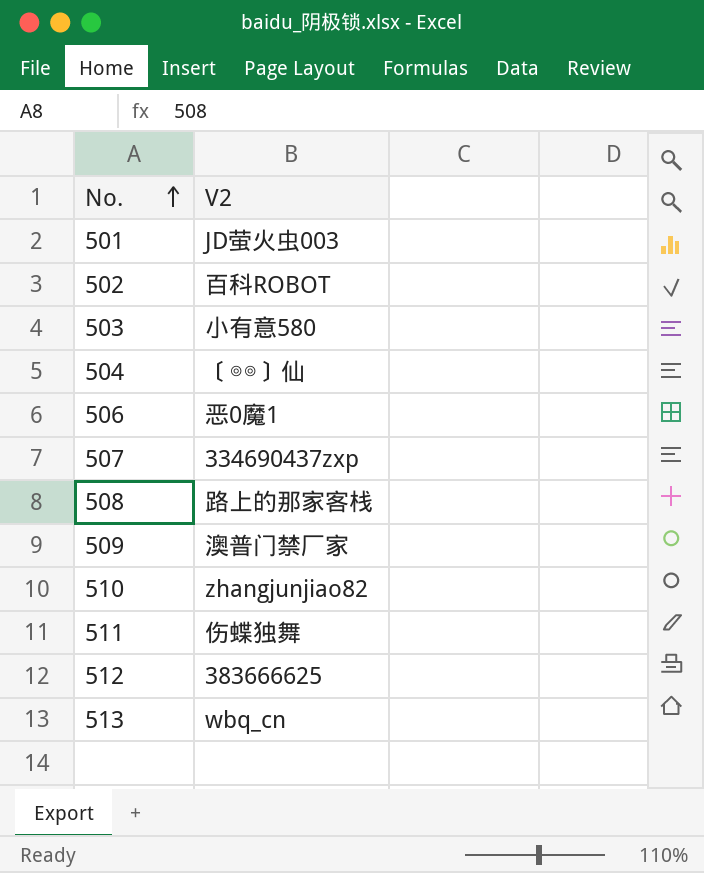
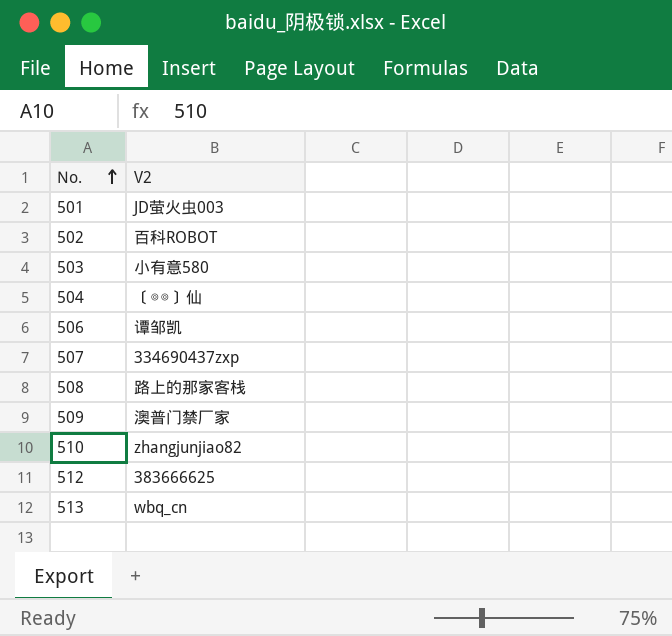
row 511: 伤蝶独舞 -> none
506 | V2: 恶0魔1 -> 谭邹凯

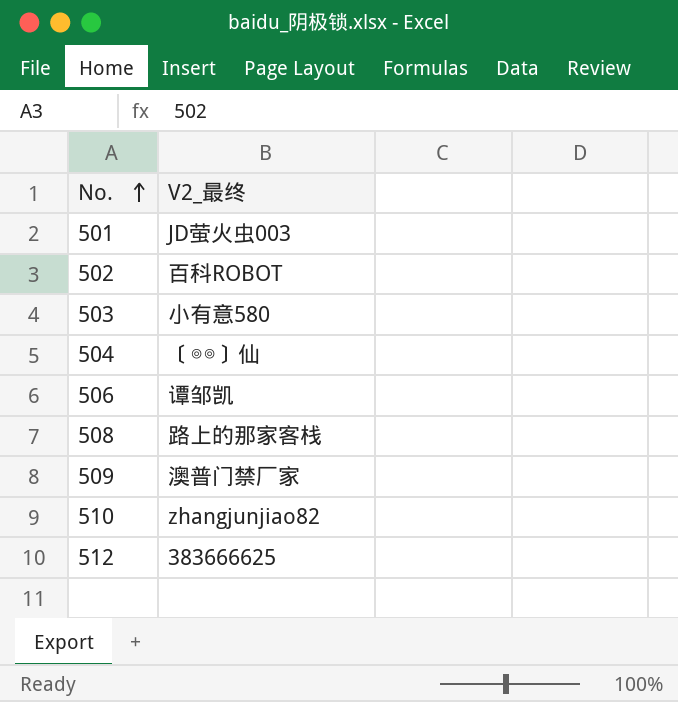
column name: V2 -> V2_最终
row 507: 334690437zxp -> none
row 513: wbq_cn -> none

